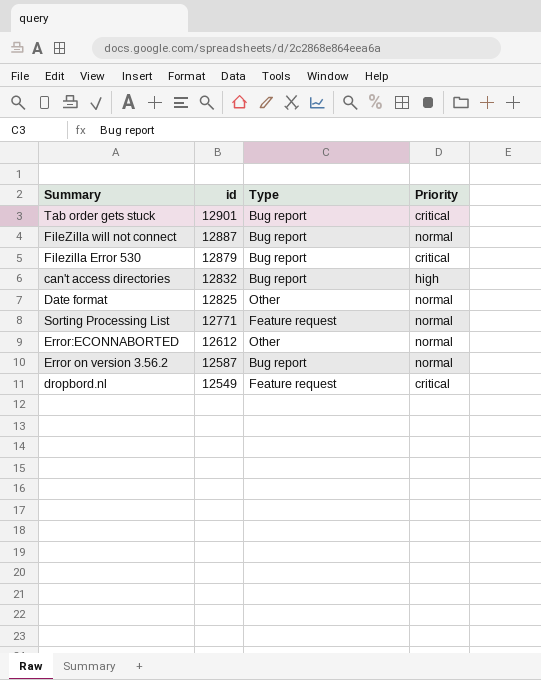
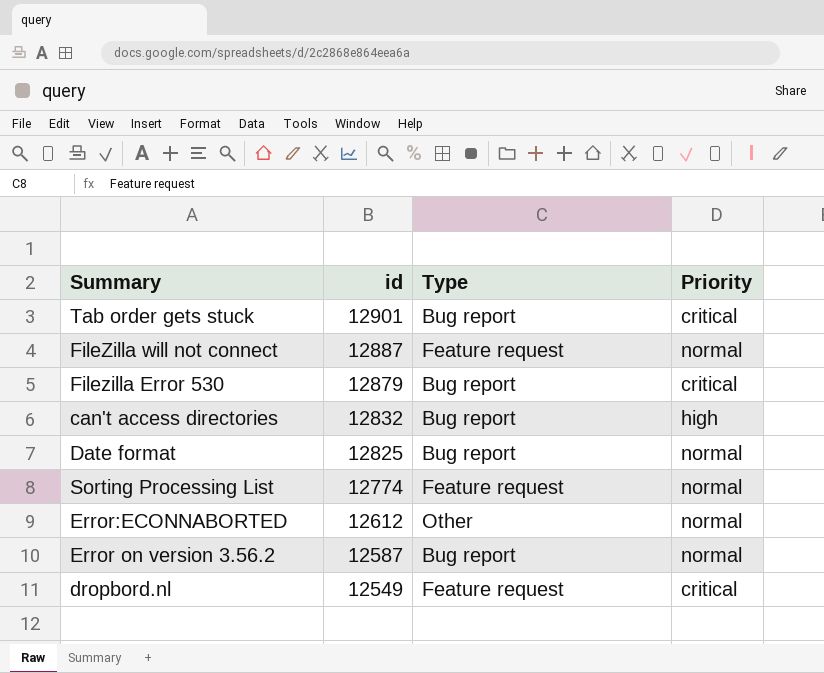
FileZilla will not connect | Type: Bug report -> Feature request
Date format | Type: Other -> Bug report
Sorting Processing List | id: 12771 -> 12774

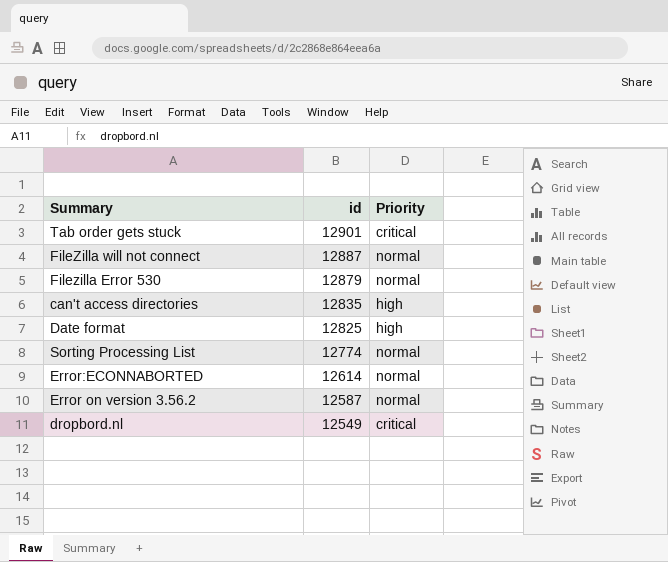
column Type | position: 3 -> none
Filezilla Error 530 | Priority: critical -> normal
can't access directories | id: 12832 -> 12835
Date format | Priority: normal -> high
Error:ECONNABORTED | id: 12612 -> 12614

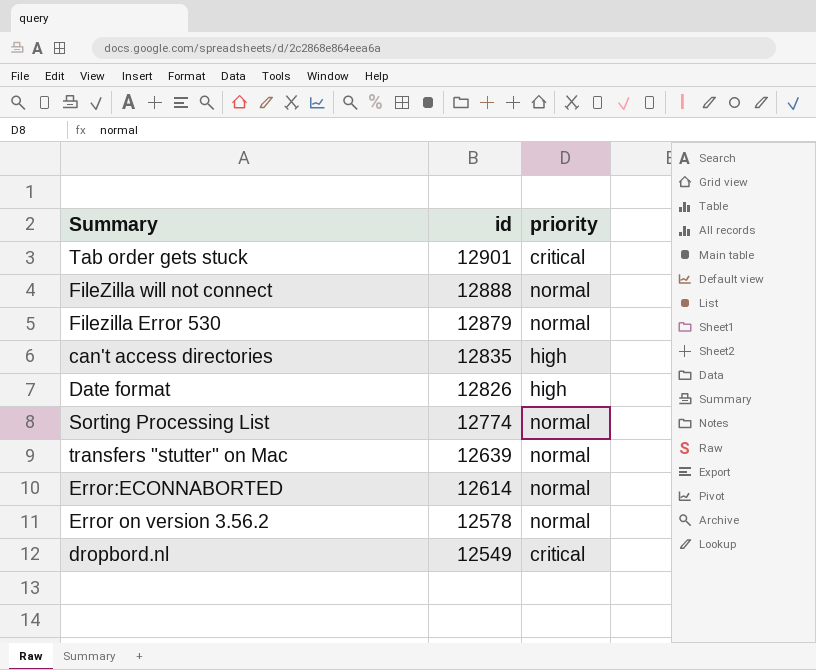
column name: Priority -> priority
FileZilla will not connect | id: 12887 -> 12888
Date format | id: 12825 -> 12826
row transfers "stutter" on Mac: none -> 12639 | normal
Error on version 3.56.2 | id: 12587 -> 12578

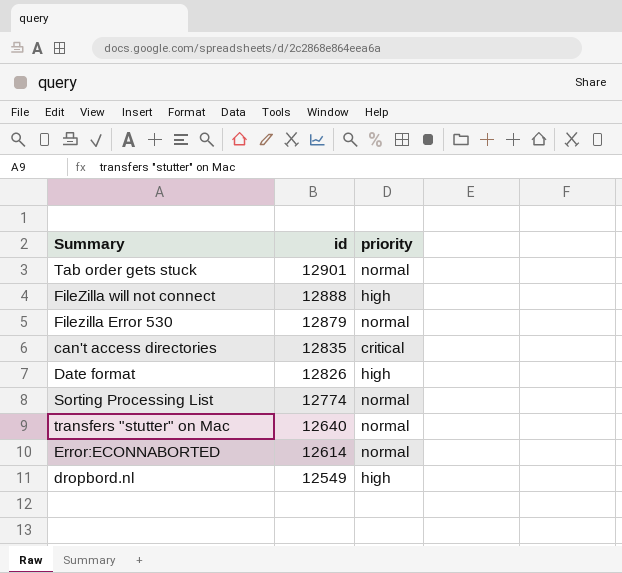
row Error on version 3.56.2: 12578 | normal -> none
Tab order gets stuck | priority: critical -> normal
FileZilla will not connect | priority: normal -> high
can't access directories | priority: high -> critical
transfers "stutter" on Mac | id: 12639 -> 12640
dropbord.nl | priority: critical -> high

